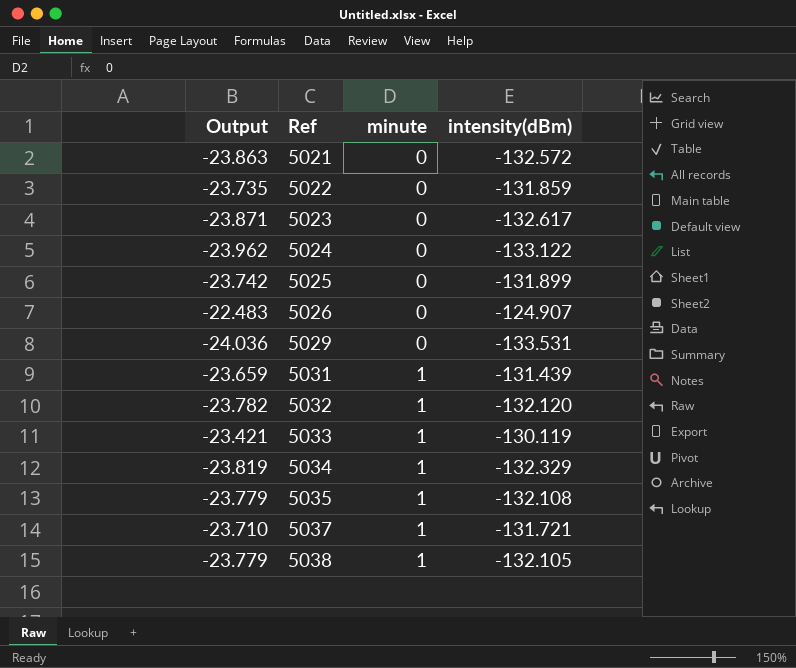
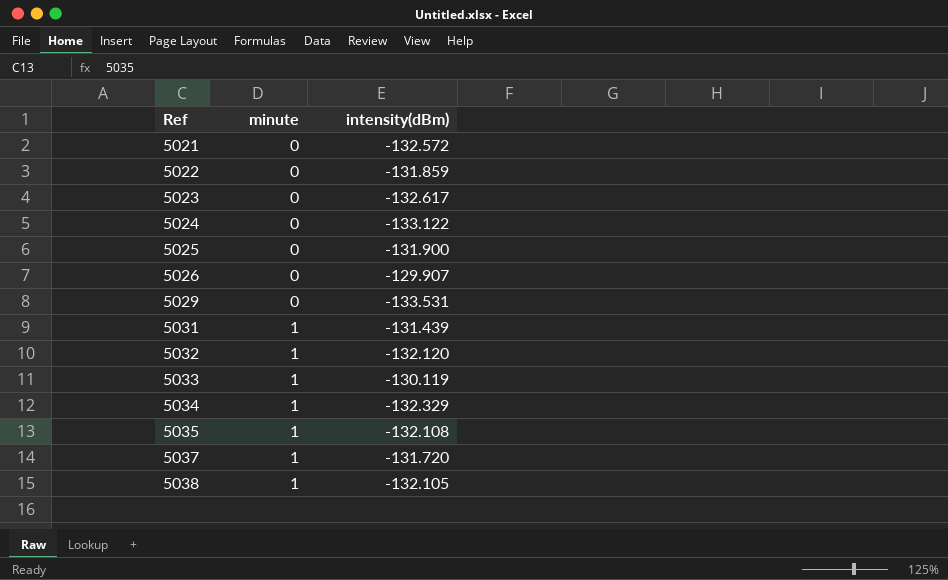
column Output | formula: [intensity(dBm)] * 0.18 -> none
5025 | intensity(dBm): -131.899 -> -131.900
5026 | intensity(dBm): -124.907 -> -129.907
5037 | intensity(dBm): -131.721 -> -131.720

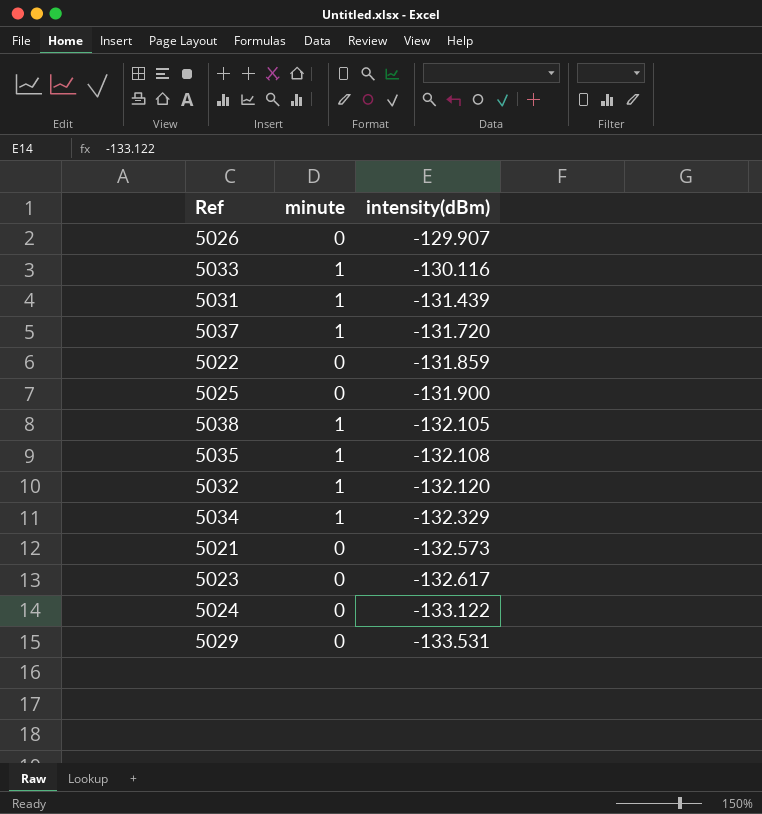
row order: Ref ascending -> intensity(dBm) descending
5033 | intensity(dBm): -130.119 -> -130.116
5021 | intensity(dBm): -132.572 -> -132.573

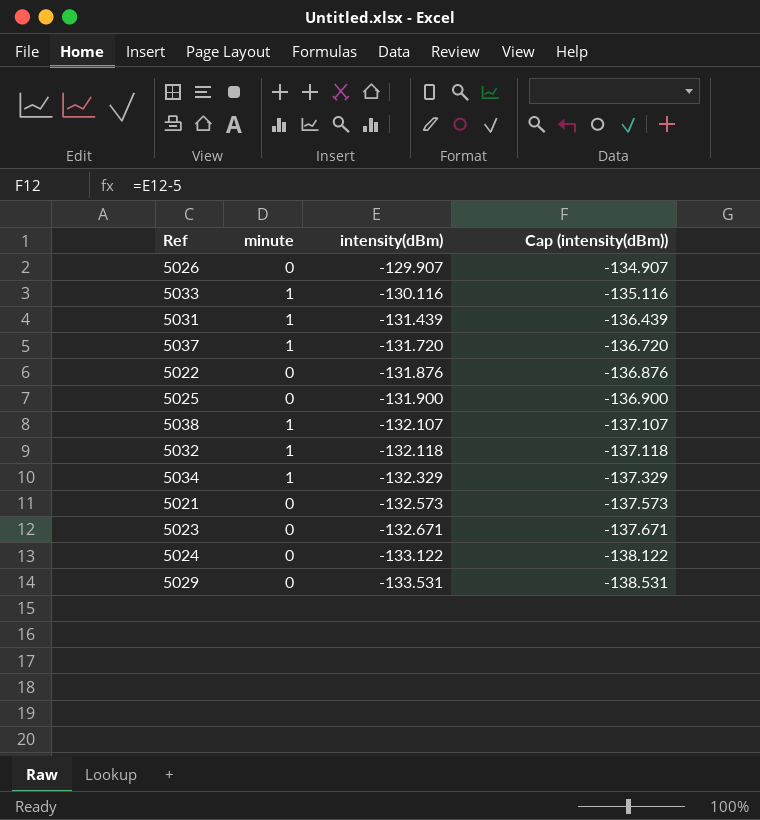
column Cap (intensity(dBm)) | formula: none -> [intensity(dBm)] - 5
row 5035: 1 | -132.108 -> none
5022 | intensity(dBm): -131.859 -> -131.876
5038 | intensity(dBm): -132.105 -> -132.107
5032 | intensity(dBm): -132.120 -> -132.118
5023 | intensity(dBm): -132.617 -> -132.671

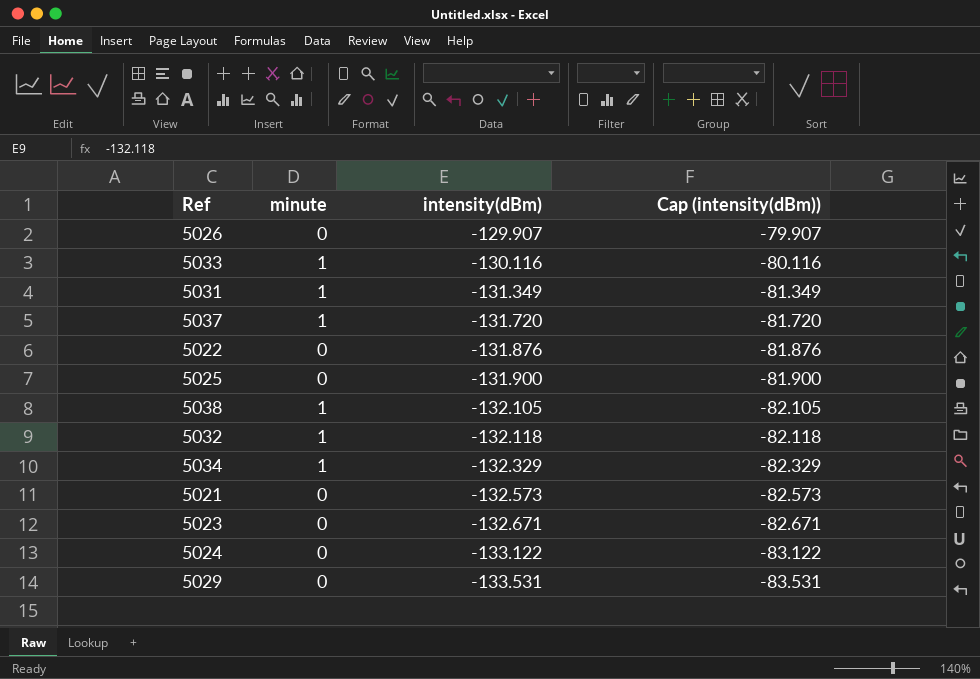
column Cap (intensity(dBm)) | formula: [intensity(dBm)] - 5 -> [intensity(dBm)] + 50
5031 | intensity(dBm): -131.439 -> -131.349
5038 | intensity(dBm): -132.107 -> -132.105

